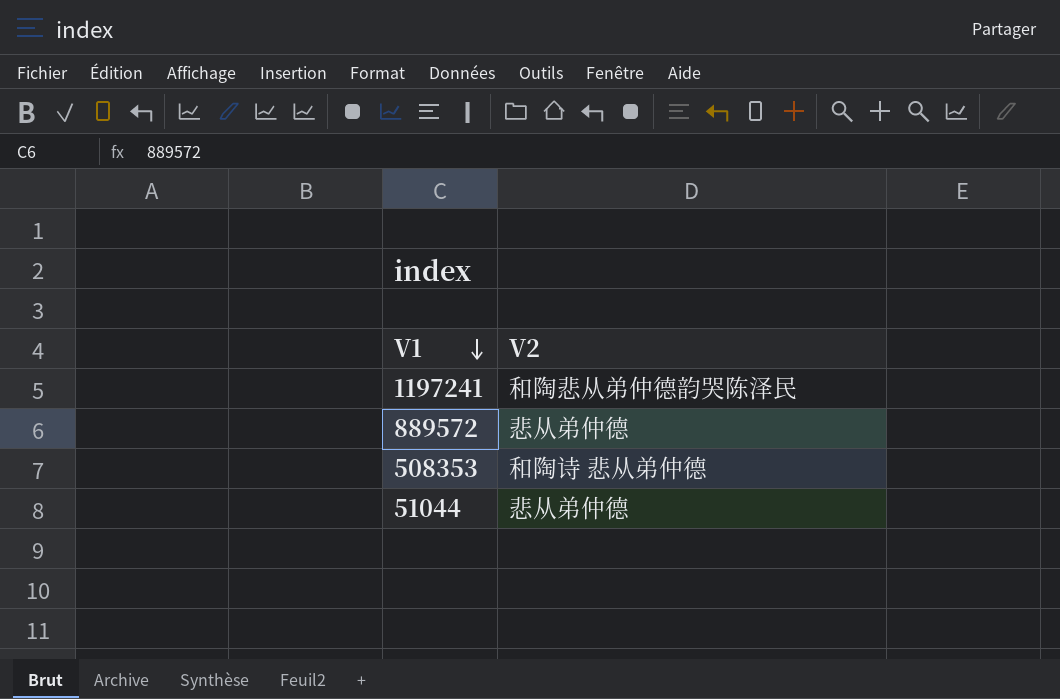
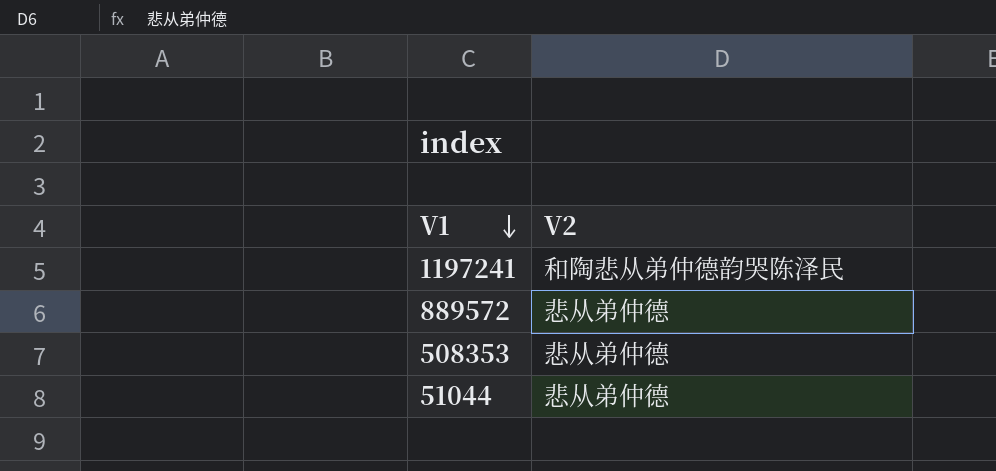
508353 | V2: 和陶诗 悲从弟仲德 -> 悲从弟仲德

